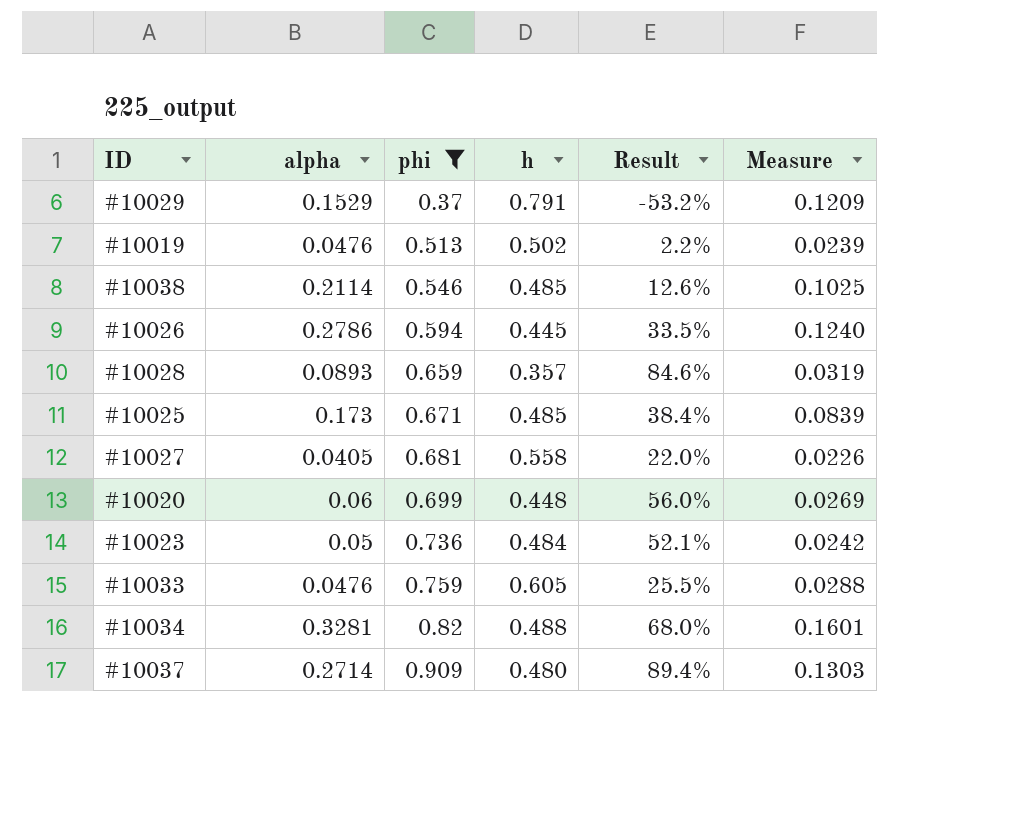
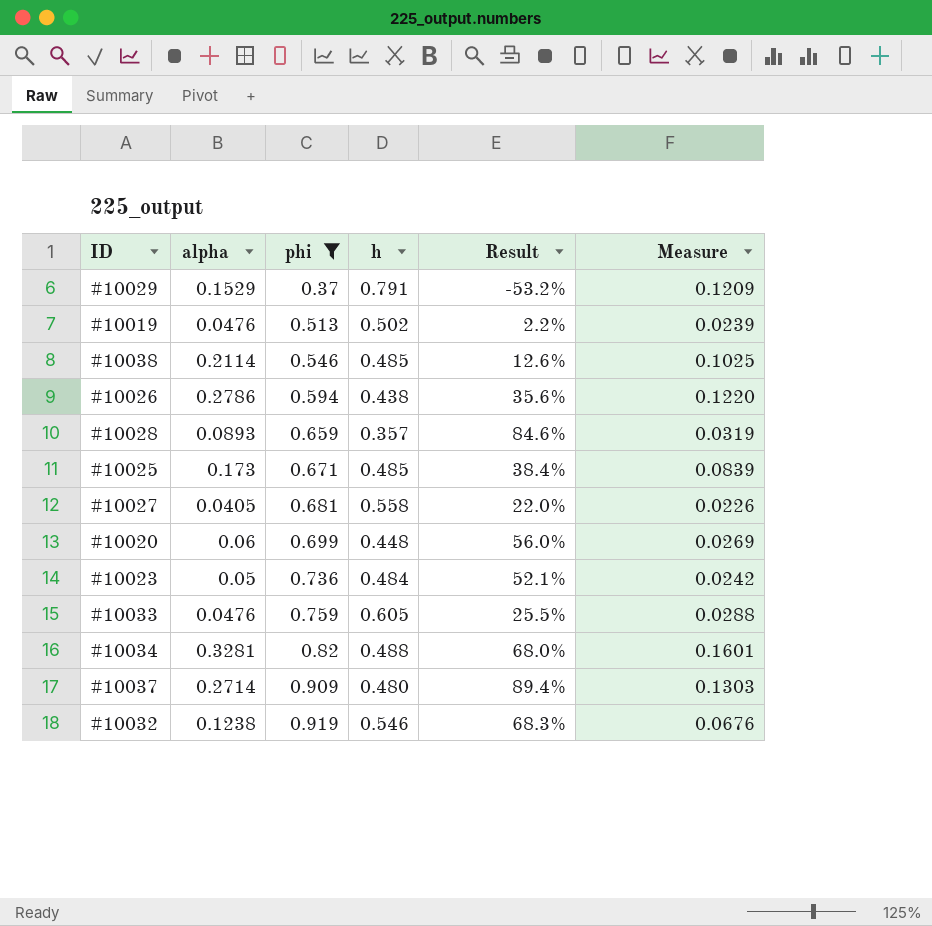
#10026 | h: 0.445 -> 0.438
#10026 | Result: 33.5% -> 35.6%
#10026 | Measure: 0.1240 -> 0.1220
row #10032: none -> 0.1238 | 0.919 | 0.546 | 68.3% | 0.0676

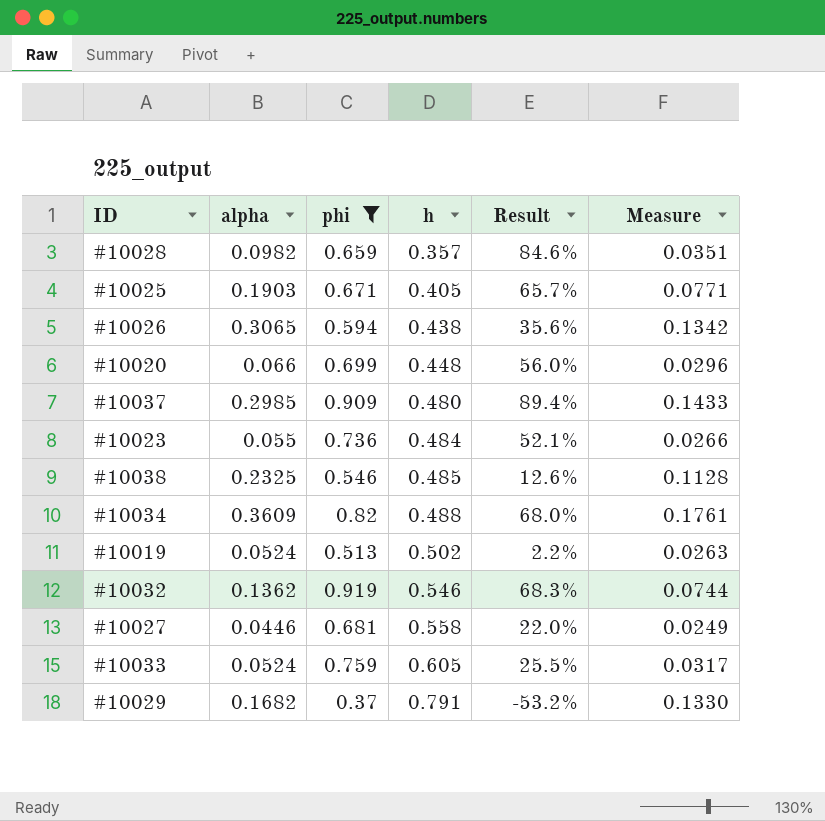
row order: phi ascending -> h ascending
#10028 | alpha: 0.0893 -> 0.0982
#10028 | Measure: 0.0319 -> 0.0351
#10025 | alpha: 0.173 -> 0.1903
#10025 | h: 0.485 -> 0.405
#10025 | Result: 38.4% -> 65.7%
#10025 | Measure: 0.0839 -> 0.0771
#10026 | alpha: 0.2786 -> 0.3065
#10026 | Measure: 0.1220 -> 0.1342
#10020 | alpha: 0.06 -> 0.066
#10020 | Measure: 0.0269 -> 0.0296
#10037 | alpha: 0.2714 -> 0.2985
#10037 | Measure: 0.1303 -> 0.1433
#10023 | alpha: 0.05 -> 0.055
#10023 | Measure: 0.0242 -> 0.0266
#10038 | alpha: 0.2114 -> 0.2325
#10038 | Measure: 0.1025 -> 0.1128
#10034 | alpha: 0.3281 -> 0.3609
#10034 | Measure: 0.1601 -> 0.1761
#10019 | alpha: 0.0476 -> 0.0524
#10019 | Measure: 0.0239 -> 0.0263
#10032 | alpha: 0.1238 -> 0.1362
#10032 | Measure: 0.0676 -> 0.0744
#10027 | alpha: 0.0405 -> 0.0446
#10027 | Measure: 0.0226 -> 0.0249
#10033 | alpha: 0.0476 -> 0.0524
#10033 | Measure: 0.0288 -> 0.0317
#10029 | alpha: 0.1529 -> 0.1682
#10029 | Measure: 0.1209 -> 0.1330

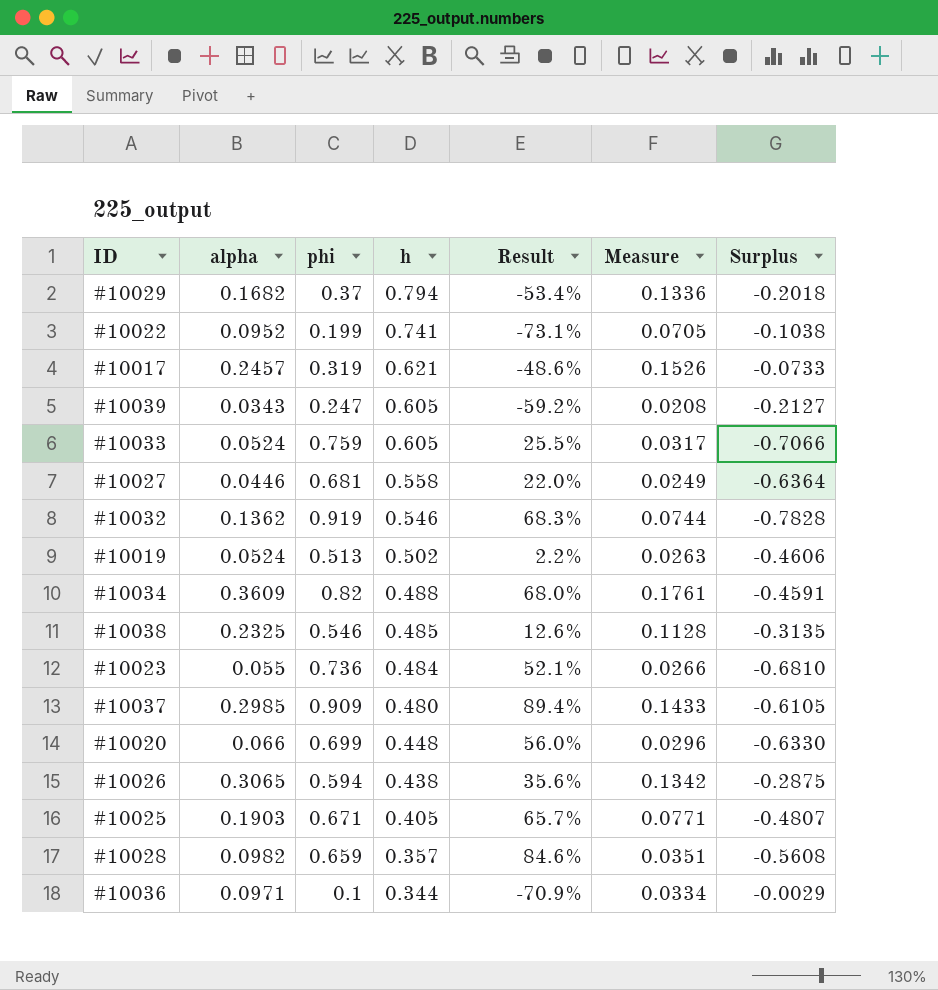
filter: phi >= 0.37 -> none
row order: h ascending -> h descending
column Surplus | formula: none -> [alpha] - [phi]
#10029 | h: 0.791 -> 0.794
#10029 | Result: -53.2% -> -53.4%
#10029 | Measure: 0.1330 -> 0.1336

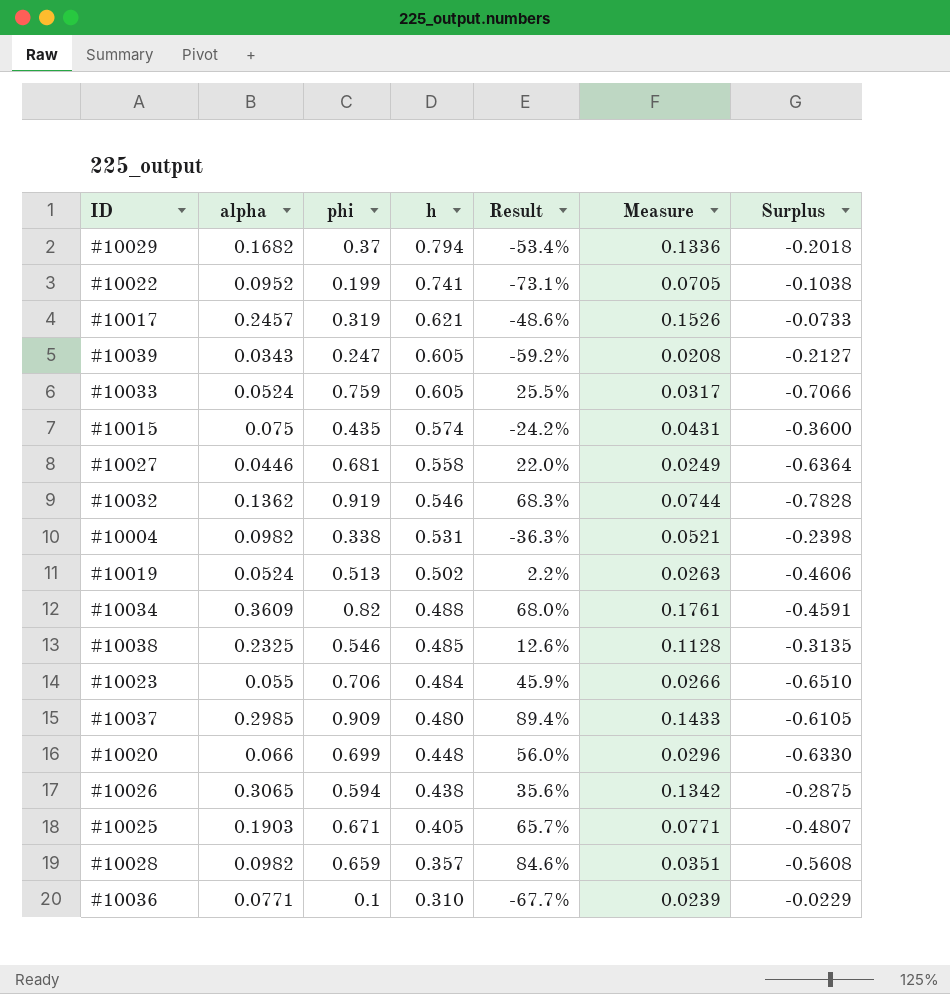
row #10015: none -> 0.075 | 0.435 | 0.574 | -24.2% | 0.0431 | -0.3600
row #10004: none -> 0.0982 | 0.338 | 0.531 | -36.3% | 0.0521 | -0.2398
#10023 | phi: 0.736 -> 0.706
#10023 | Result: 52.1% -> 45.9%
#10023 | Surplus: -0.6810 -> -0.6510
#10036 | alpha: 0.0971 -> 0.0771
#10036 | h: 0.344 -> 0.310
#10036 | Result: -70.9% -> -67.7%
#10036 | Measure: 0.0334 -> 0.0239
#10036 | Surplus: -0.0029 -> -0.0229

